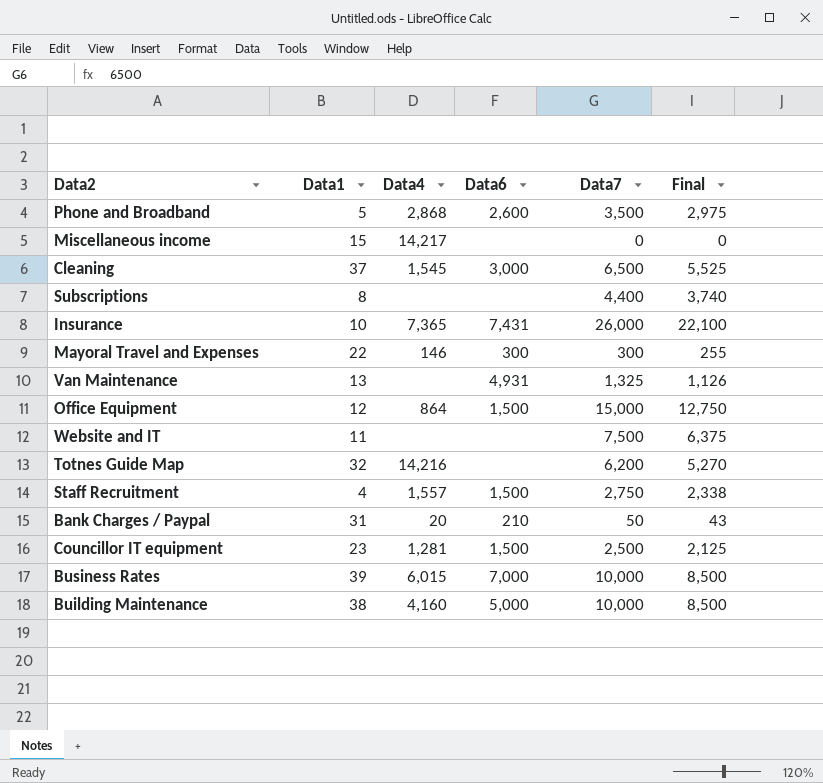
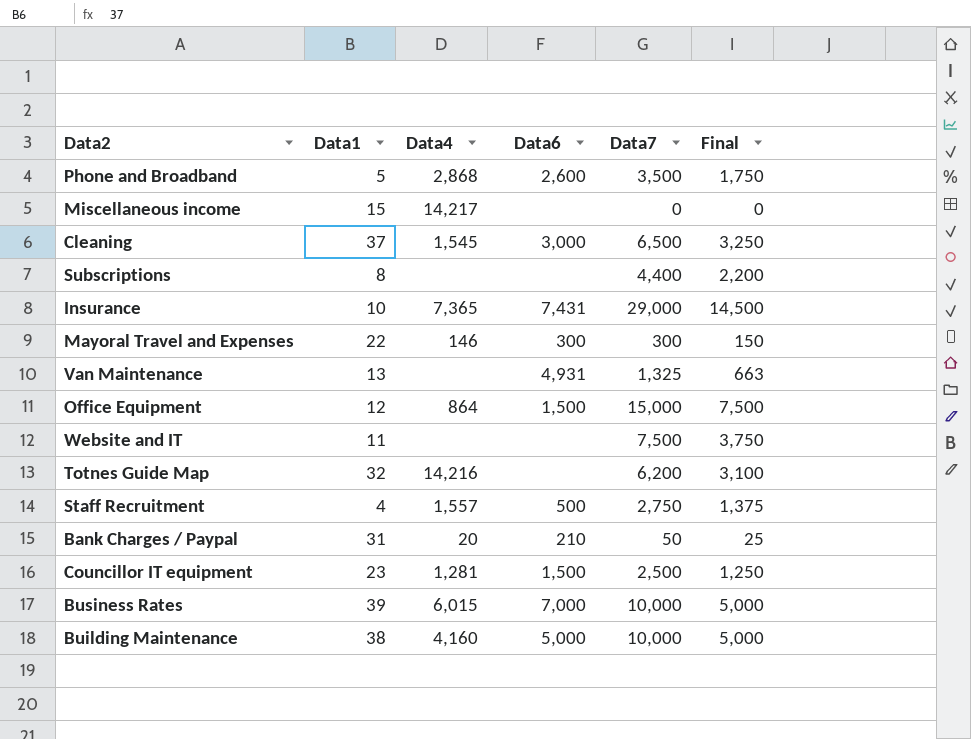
column Final | formula: [Data7] * 0.85 -> [Data7] * 0.5
Insurance | Data7: 26,000 -> 29,000
Staff Recruitment | Data6: 1,500 -> 500

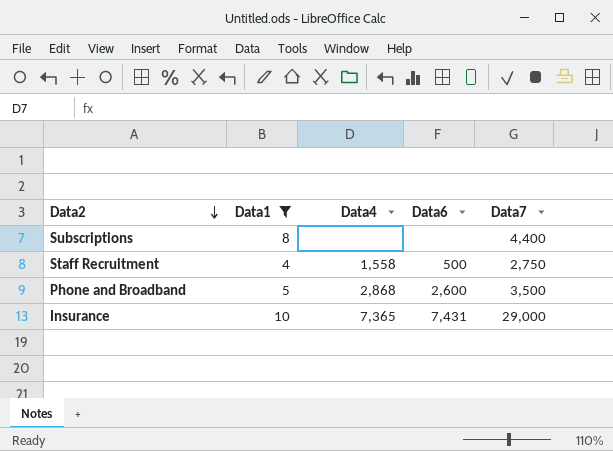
filter: none -> Data1 <= 10
row order: none -> Data2 descending
column Final | formula: [Data7] * 0.5 -> none
Staff Recruitment | Data4: 1,557 -> 1,558

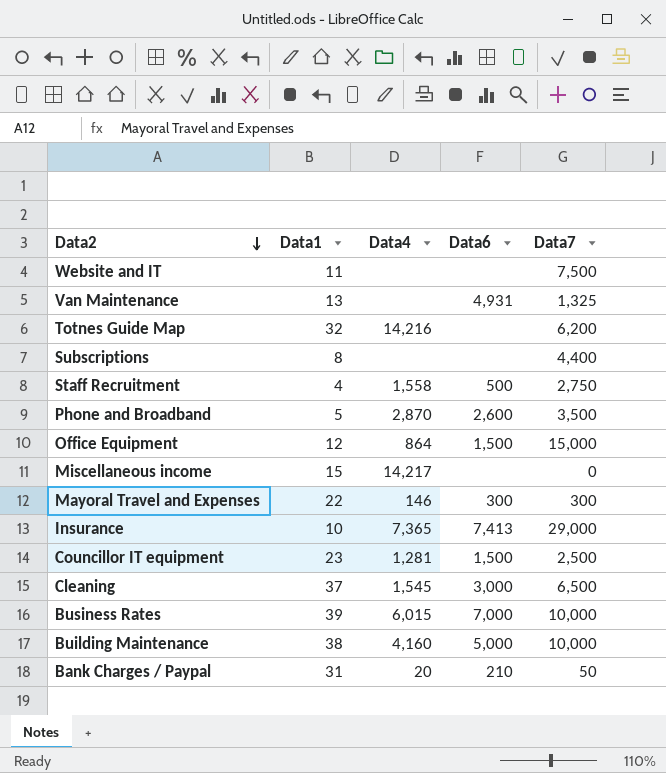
filter: Data1 <= 10 -> none
Phone and Broadband | Data4: 2,868 -> 2,870
Insurance | Data6: 7,431 -> 7,413

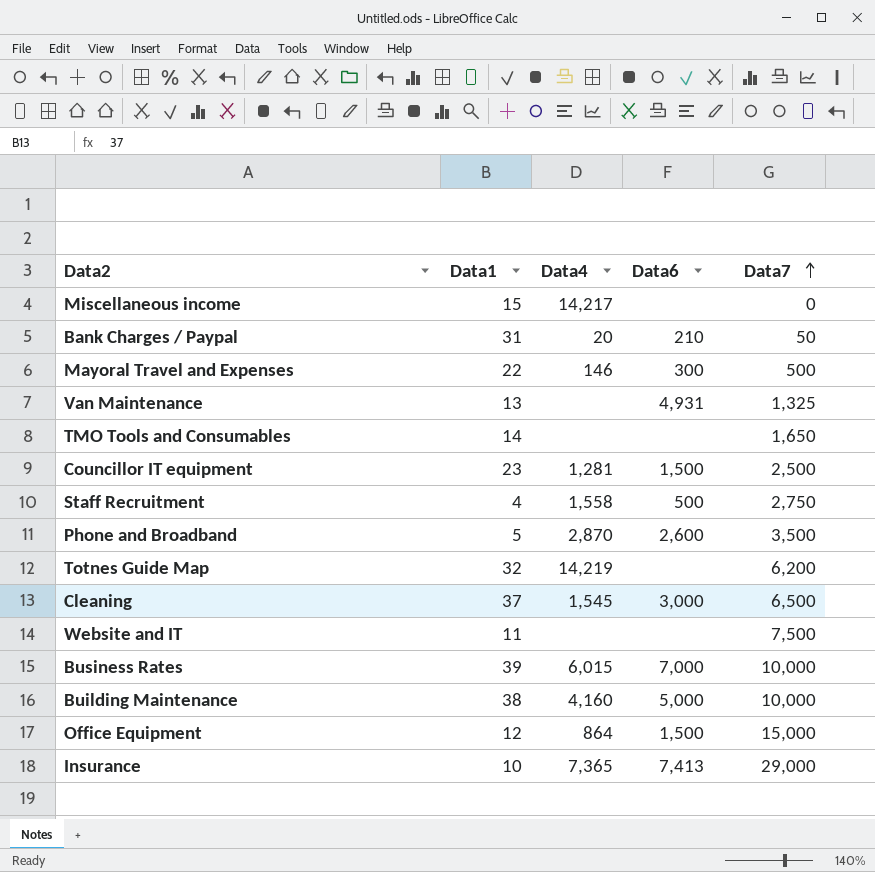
row order: Data2 descending -> Data7 ascending
row Subscriptions: 8 | none | none | 4,400 -> none
Mayoral Travel and Expenses | Data7: 300 -> 500
row TMO Tools and Consumables: none -> 14 | none | none | 1,650
Totnes Guide Map | Data4: 14,216 -> 14,219

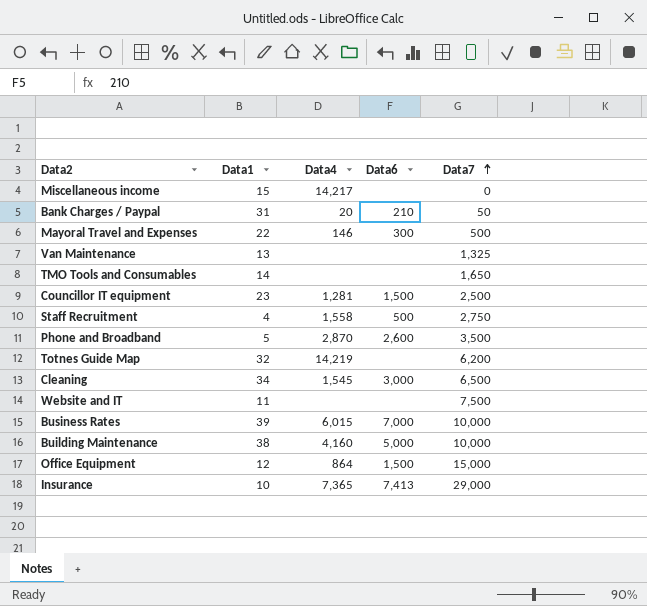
Van Maintenance | Data6: 4,931 -> none
Cleaning | Data1: 37 -> 34

